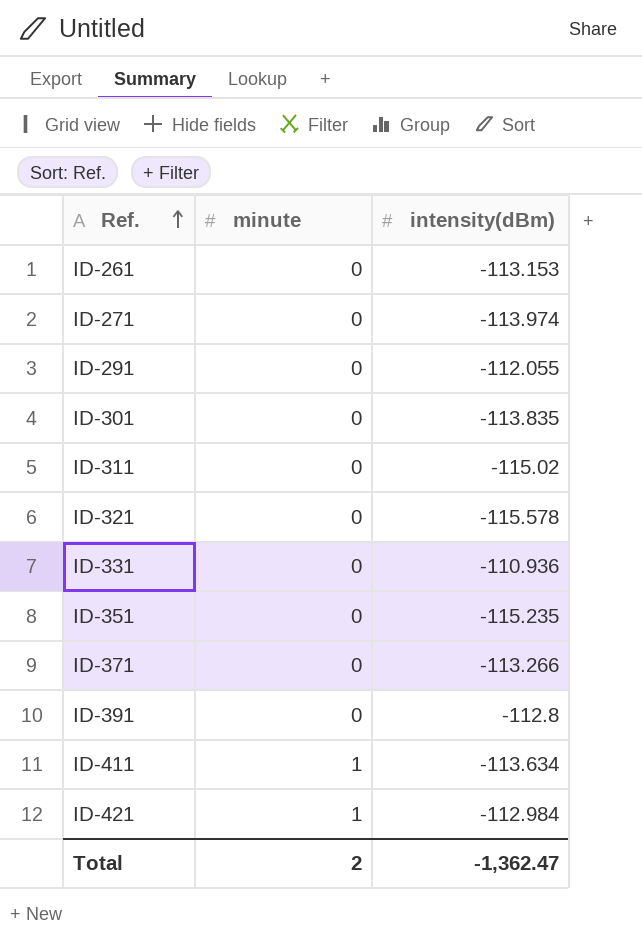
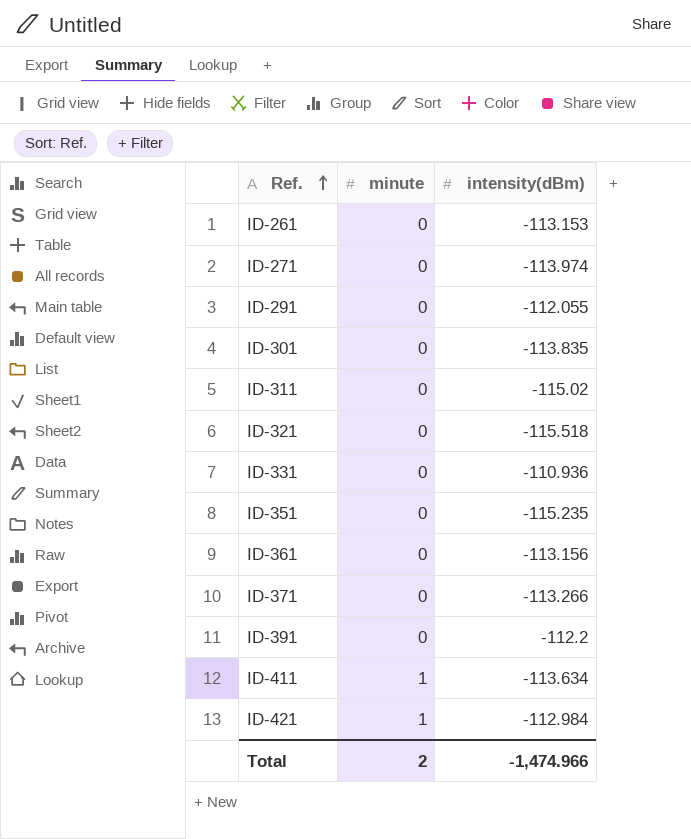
ID-321 | intensity(dBm): -115.578 -> -115.518
row ID-361: none -> 0 | -113.156
ID-391 | intensity(dBm): -112.8 -> -112.2
Total | intensity(dBm): -1,362.47 -> -1,474.966

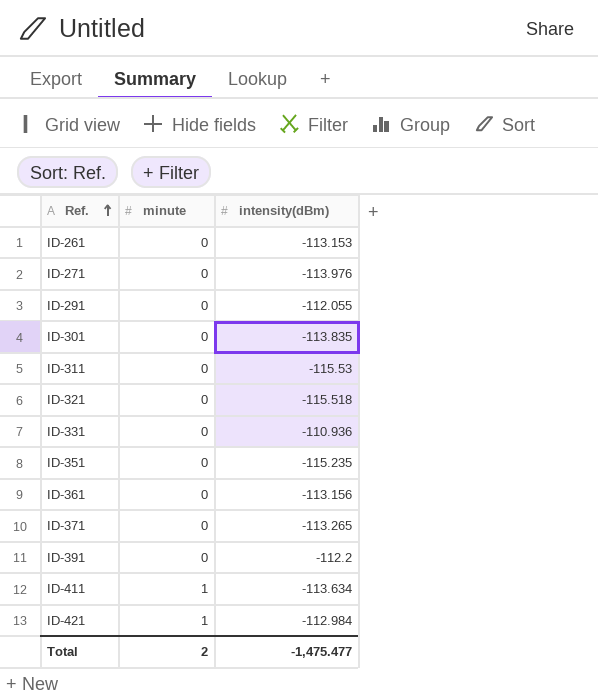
ID-271 | intensity(dBm): -113.974 -> -113.976
ID-311 | intensity(dBm): -115.02 -> -115.53
ID-371 | intensity(dBm): -113.266 -> -113.265
Total | intensity(dBm): -1,474.966 -> -1,475.477

